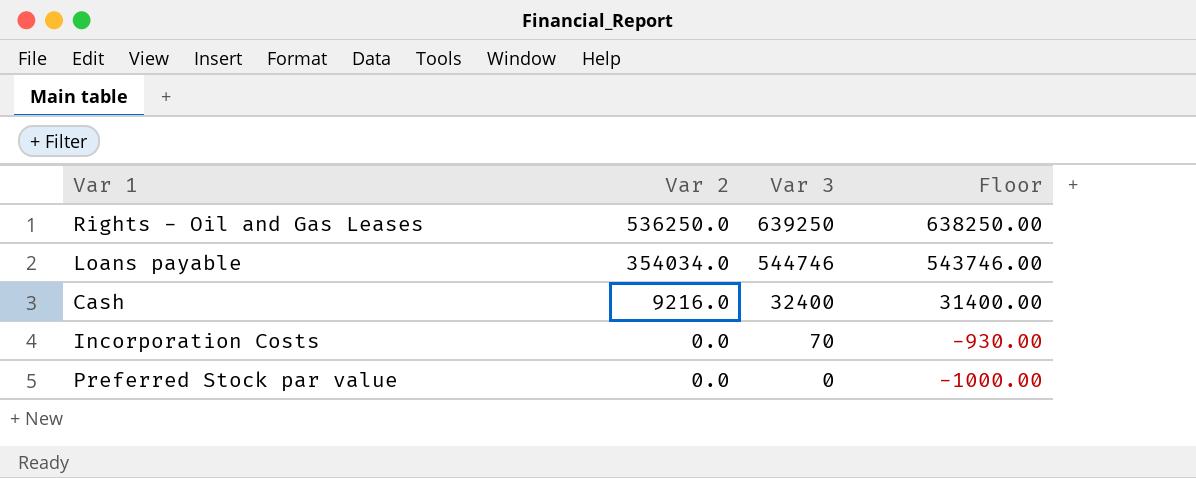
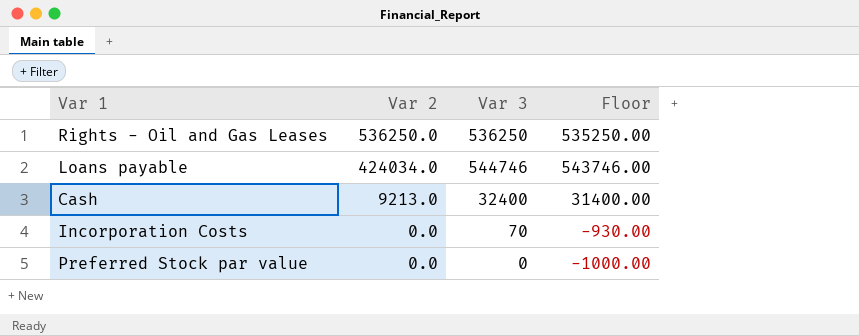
Rights - Oil and Gas Leases | Var 3: 639250 -> 536250
Rights - Oil and Gas Leases | Floor: 638250.00 -> 535250.00
Loans payable | Var 2: 354034.0 -> 424034.0
Cash | Var 2: 9216.0 -> 9213.0

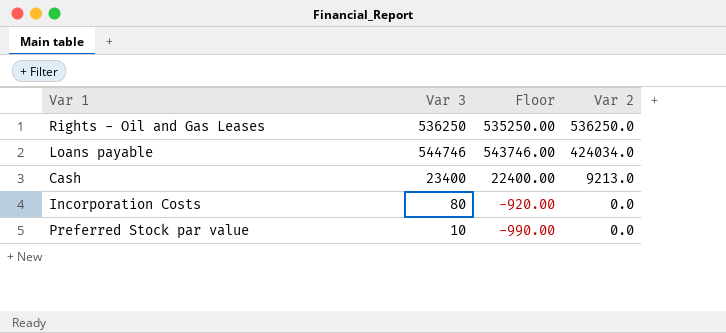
column Var 2 | position: 2 -> 4
Cash | Var 3: 32400 -> 23400
Cash | Floor: 31400.00 -> 22400.00
Incorporation Costs | Var 3: 70 -> 80
Incorporation Costs | Floor: -930.00 -> -920.00
Preferred Stock par value | Var 3: 0 -> 10
Preferred Stock par value | Floor: -1000.00 -> -990.00

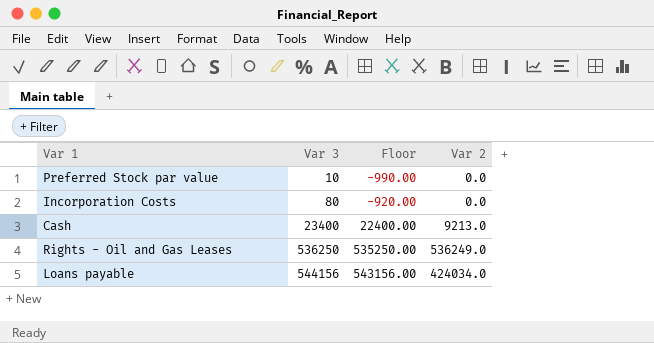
row order: Var 2 descending -> Var 3 ascending
Rights - Oil and Gas Leases | Var 2: 536250.0 -> 536249.0
Loans payable | Var 3: 544746 -> 544156
Loans payable | Floor: 543746.00 -> 543156.00

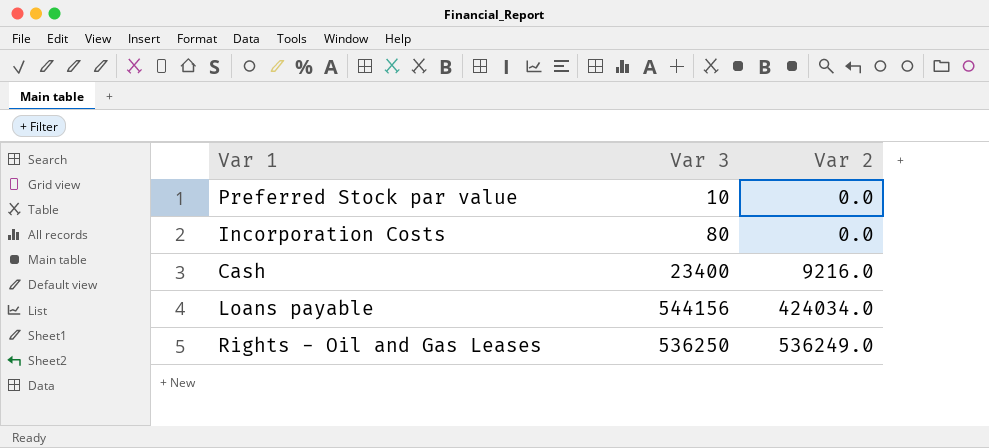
row order: Var 3 ascending -> Var 2 ascending
column Floor | formula: [Var 3] - 1000 -> none
Cash | Var 2: 9213.0 -> 9216.0

